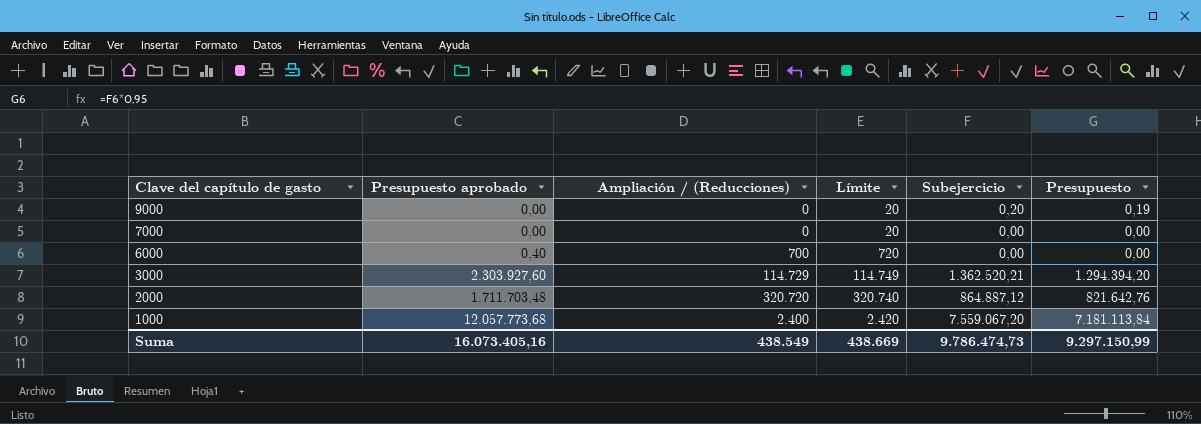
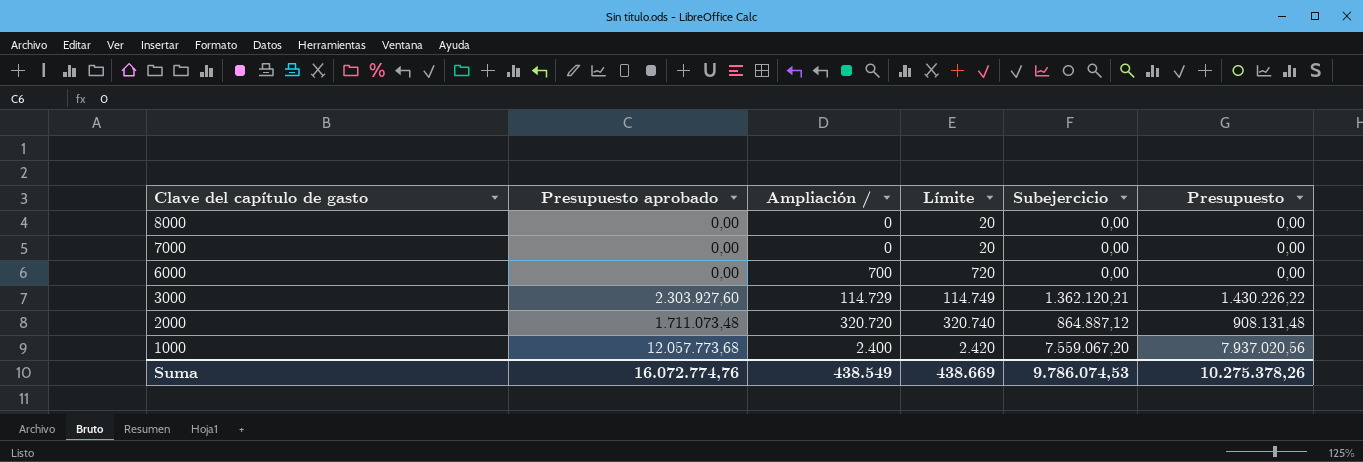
column name: Ampliación / (Reducciones) -> Ampliación /
column Presupuesto | formula: [Subejercicio] * 0,95 -> [Subejercicio] * 1,05
row 9000: 0,00 | 0 | 20 | 0,20 | 0,19 -> none
row 8000: none -> 0,00 | 0 | 20 | 0,00 | 0,00
6000 | Presupuesto aprobado: 0,40 -> 0,00
3000 | Subejercicio: 1.362.520,21 -> 1.362.120,21
2000 | Presupuesto aprobado: 1.711.703,48 -> 1.711.073,48
Suma | Presupuesto aprobado: 16.073.405,16 -> 16.072.774,76
Suma | Subejercicio: 9.786.474,73 -> 9.786.074,53
Suma | Presupuesto: 9.297.150,99 -> 10.275.378,26

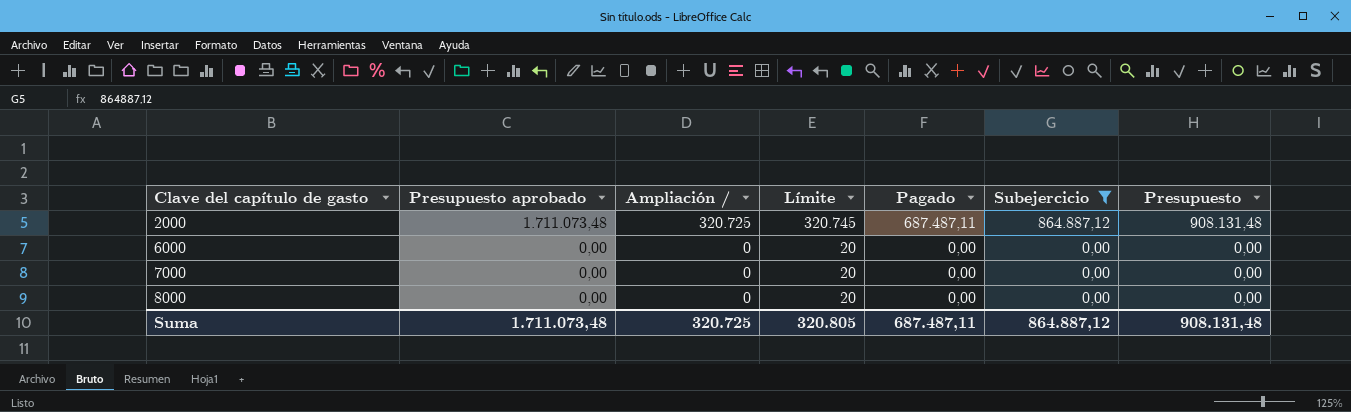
filter: none -> Subejercicio <= 864.887,12
row order: Clave del capítulo de gasto descending -> Clave del capítulo de gasto ascending
column Pagado | position: none -> 5
2000 | Ampliación /: 320.720 -> 320.725
2000 | Límite: 320.740 -> 320.745
6000 | Ampliación /: 700 -> 0
6000 | Límite: 720 -> 20
Suma | Presupuesto aprobado: 16.072.774,76 -> 1.711.073,48
Suma | Ampliación /: 438.549 -> 320.725
Suma | Límite: 438.669 -> 320.805
Suma | Subejercicio: 9.786.074,53 -> 864.887,12
Suma | Presupuesto: 10.275.378,26 -> 908.131,48

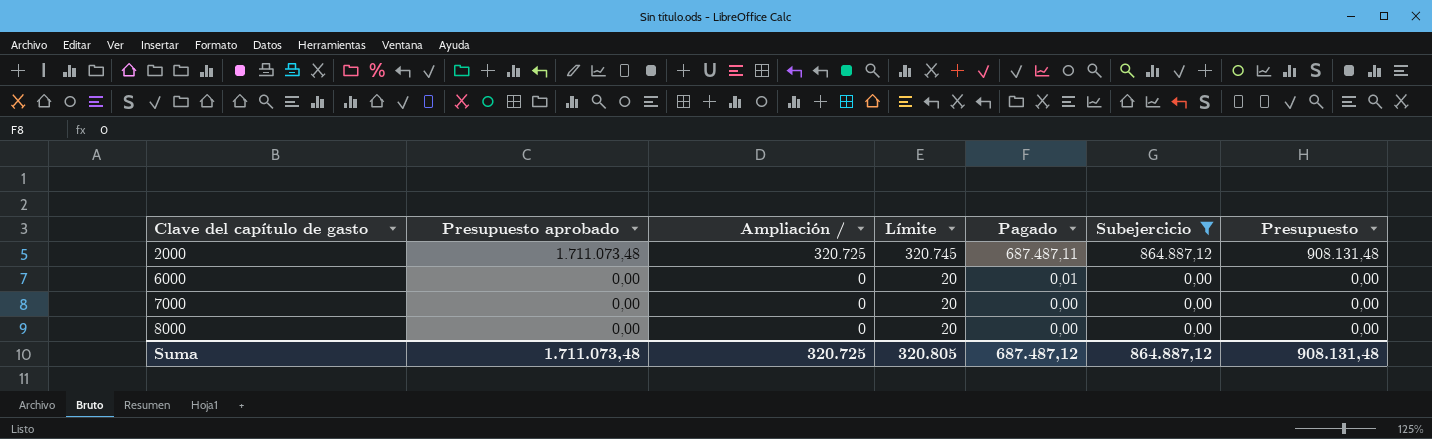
6000 | Pagado: 0,00 -> 0,01
Suma | Pagado: 687.487,11 -> 687.487,12

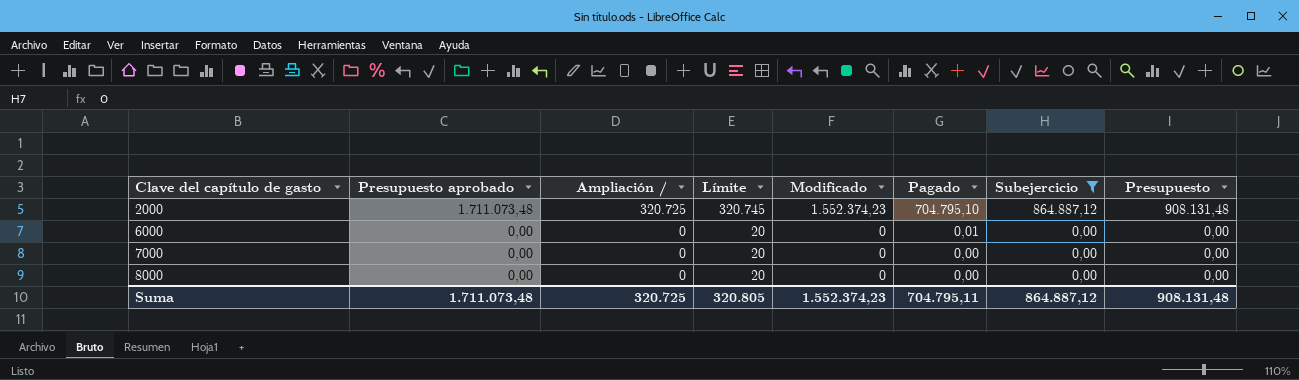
column Modificado | position: none -> 5
2000 | Pagado: 687.487,11 -> 704.795,10
Suma | Pagado: 687.487,12 -> 704.795,11

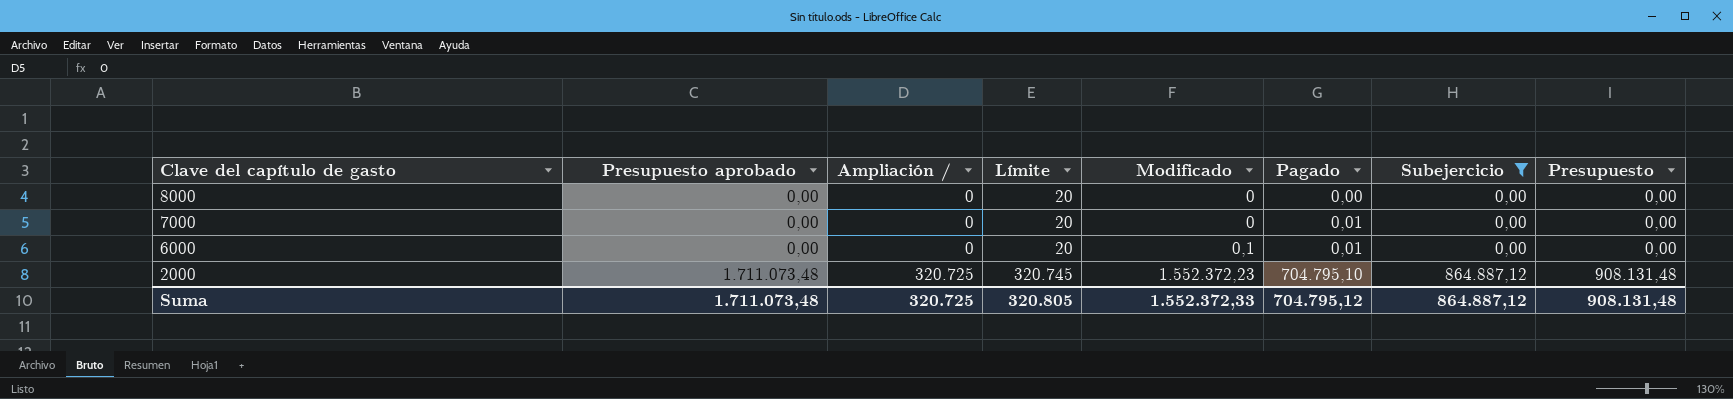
row order: Clave del capítulo de gasto ascending -> Clave del capítulo de gasto descending
7000 | Pagado: 0,00 -> 0,01
6000 | Modificado: 0 -> 0,1
2000 | Modificado: 1.552.374,23 -> 1.552.372,23
Suma | Modificado: 1.552.374,23 -> 1.552.372,33
Suma | Pagado: 704.795,11 -> 704.795,12

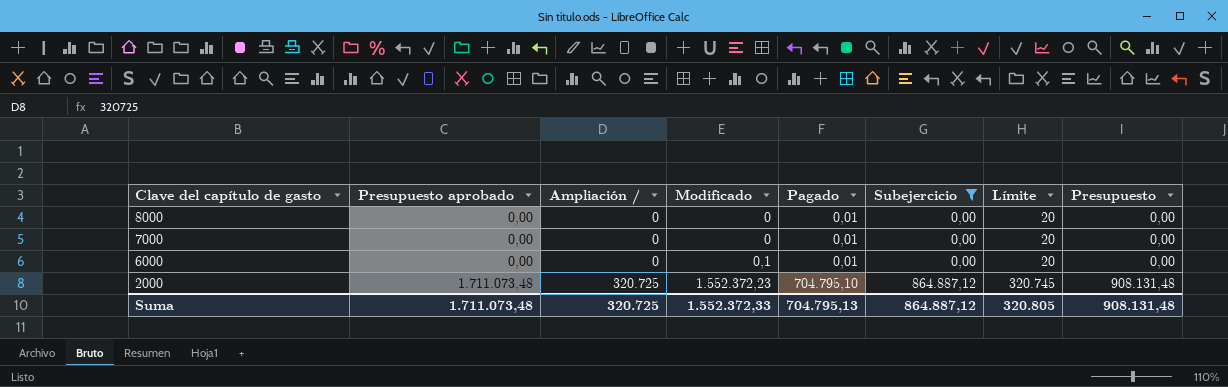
column Límite | position: 4 -> 7
8000 | Pagado: 0,00 -> 0,01
Suma | Pagado: 704.795,12 -> 704.795,13

